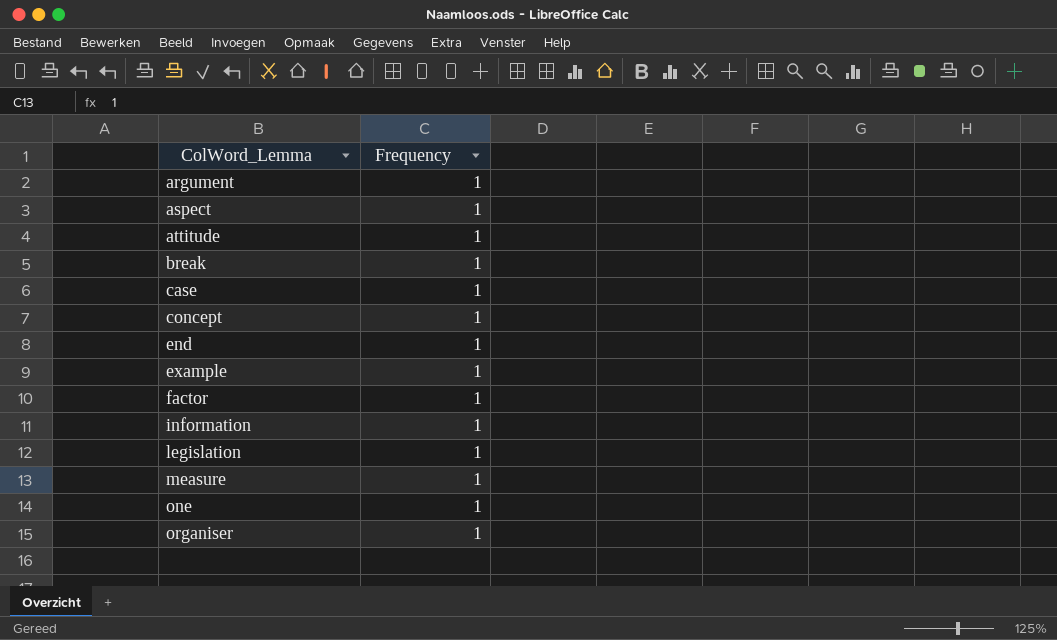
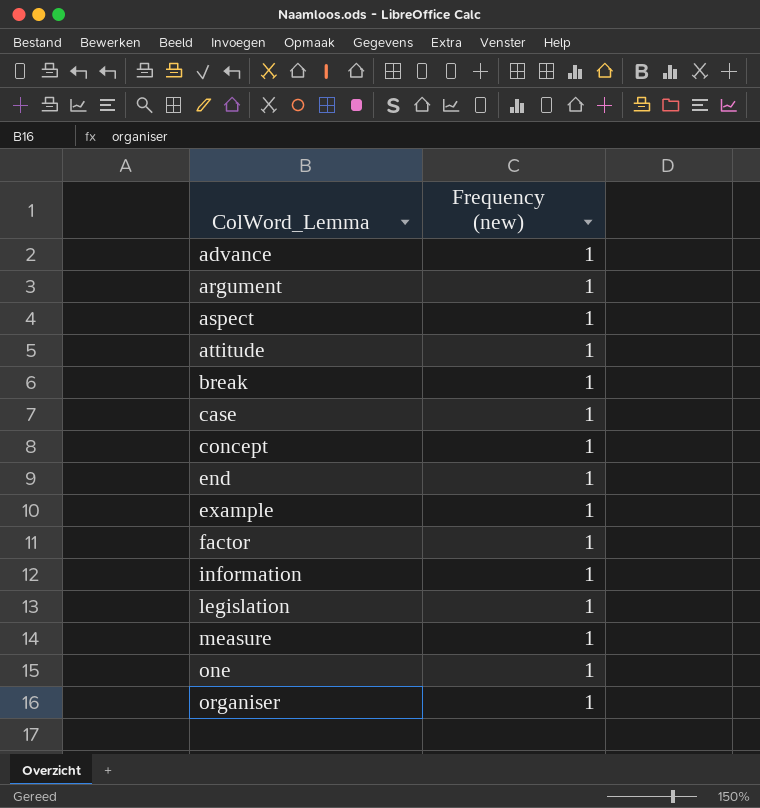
column name: Frequency -> Frequency (new)
row advance: none -> 1

